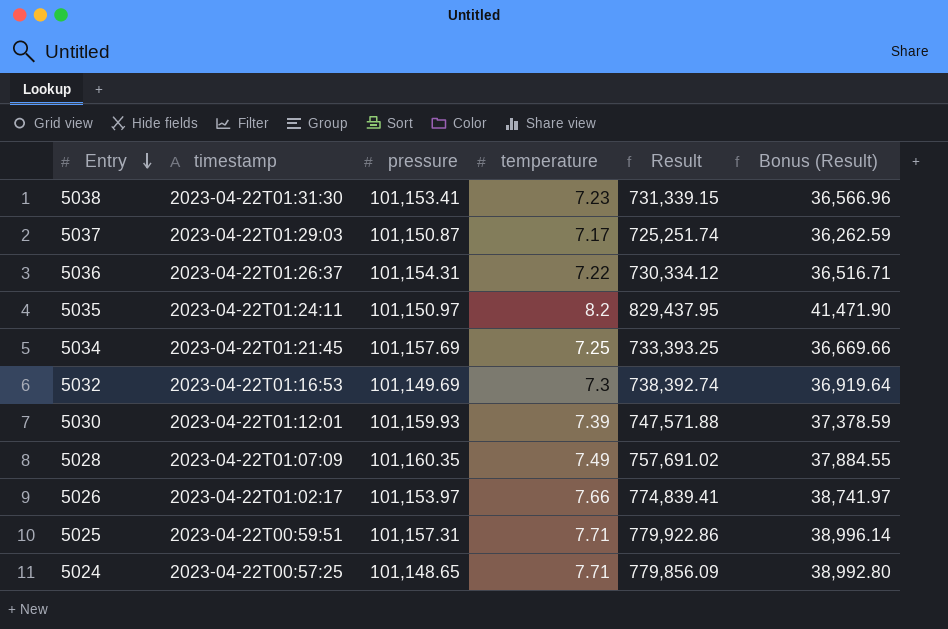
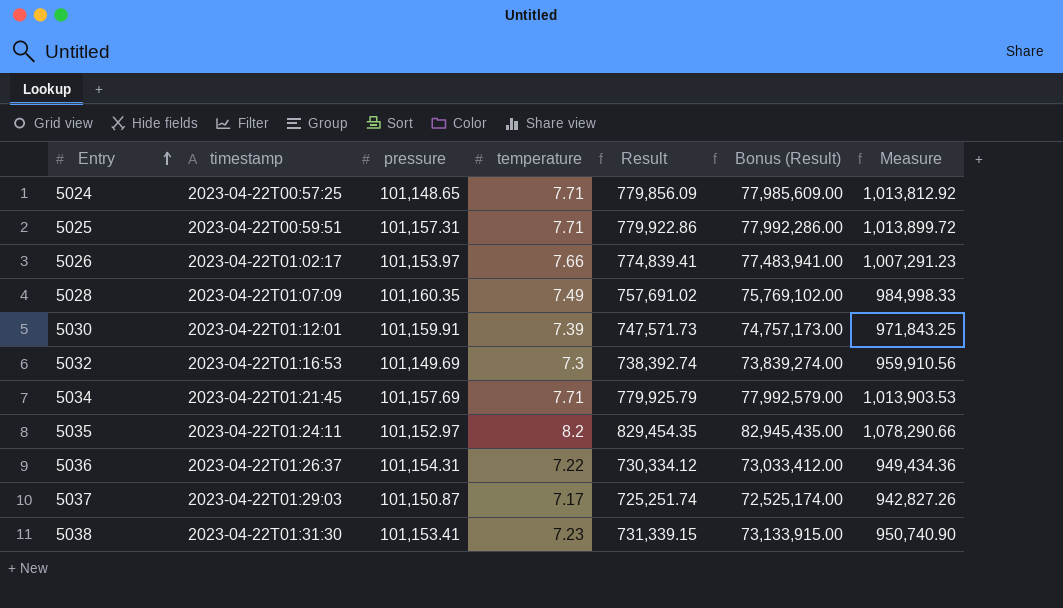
row order: Entry descending -> Entry ascending
column Bonus (Result) | formula: [Result] * 0.05 -> [Result] * 100
column Measure | formula: none -> [Result] * 1.3
5030 | pressure: 101,159.93 -> 101,159.91
5030 | Result: 747,571.88 -> 747,571.73
5034 | temperature: 7.25 -> 7.71
5034 | Result: 733,393.25 -> 779,925.79
5035 | pressure: 101,150.97 -> 101,152.97
5035 | Result: 829,437.95 -> 829,454.35

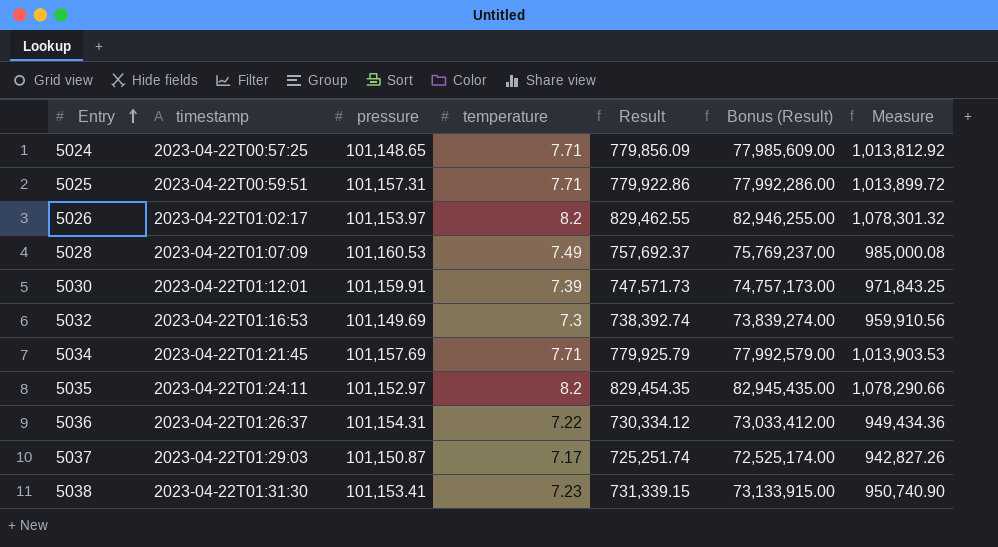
5026 | temperature: 7.66 -> 8.2
5026 | Result: 774,839.41 -> 829,462.55
5026 | Bonus (Result): 77,483,941.00 -> 82,946,255.00
5026 | Measure: 1,007,291.23 -> 1,078,301.32
5028 | pressure: 101,160.35 -> 101,160.53
5028 | Result: 757,691.02 -> 757,692.37
5028 | Bonus (Result): 75,769,102.00 -> 75,769,237.00
5028 | Measure: 984,998.33 -> 985,000.08

